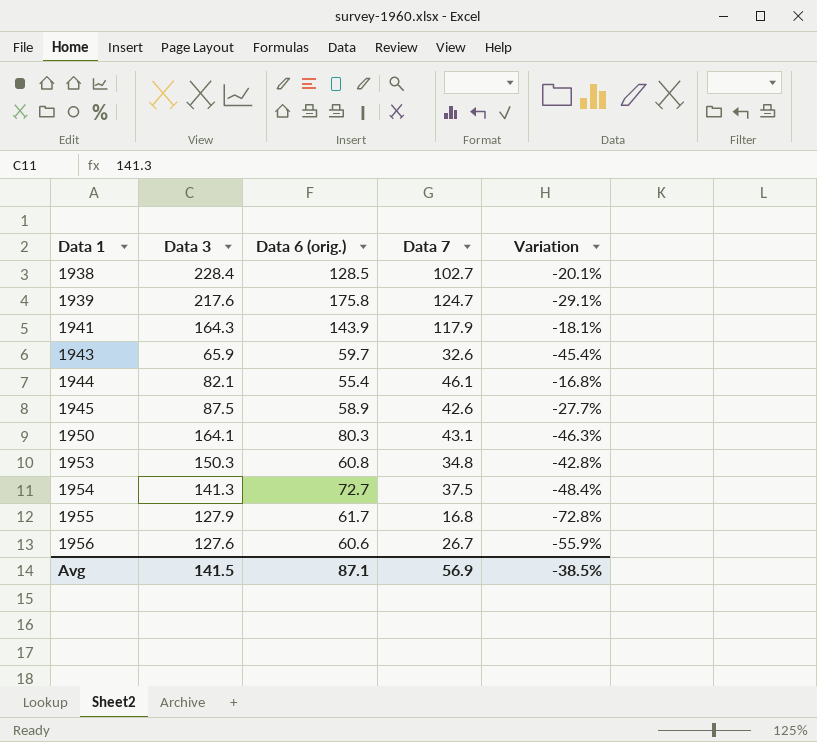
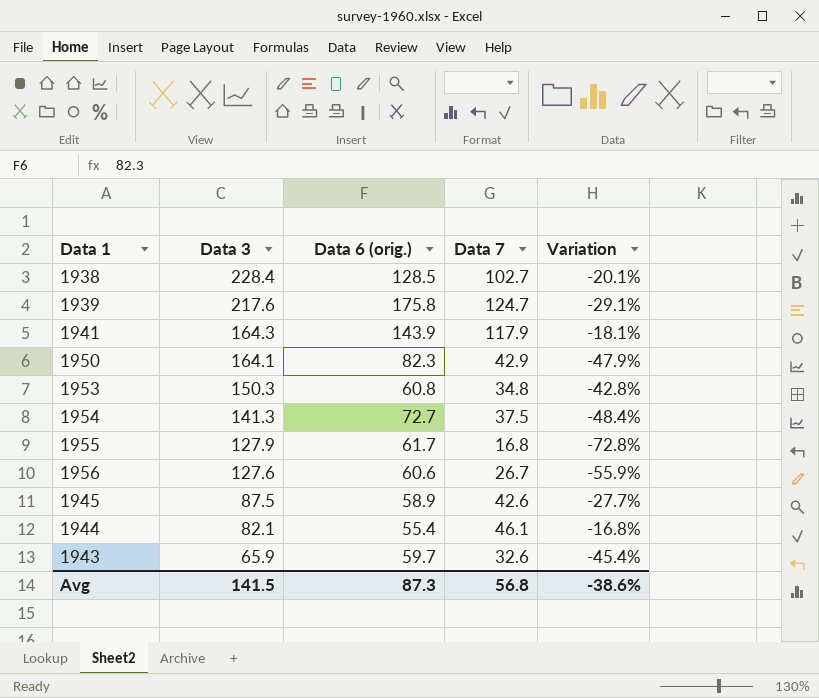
row order: Data 1 ascending -> Data 3 descending
1950 | Data 6 (orig.): 80.3 -> 82.3
1950 | Data 7: 43.1 -> 42.9
1950 | Variation: -46.3% -> -47.9%
Avg | Data 6 (orig.): 87.1 -> 87.3
Avg | Data 7: 56.9 -> 56.8
Avg | Variation: -38.5% -> -38.6%

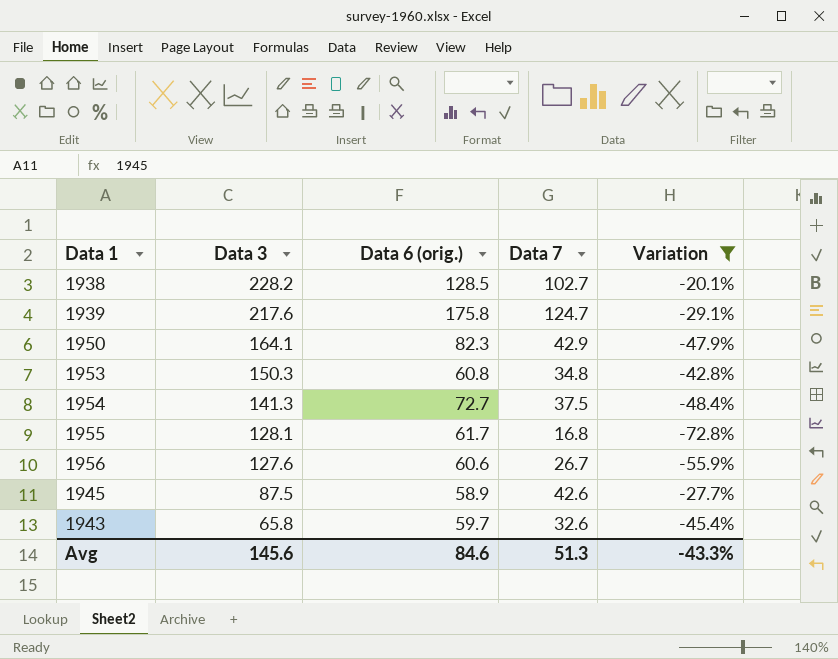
filter: none -> Variation <= -20.1%
1938 | Data 3: 228.4 -> 228.2
1955 | Data 3: 127.9 -> 128.1
1943 | Data 3: 65.9 -> 65.8
Avg | Data 3: 141.5 -> 145.6
Avg | Data 6 (orig.): 87.3 -> 84.6
Avg | Data 7: 56.8 -> 51.3
Avg | Variation: -38.6% -> -43.3%

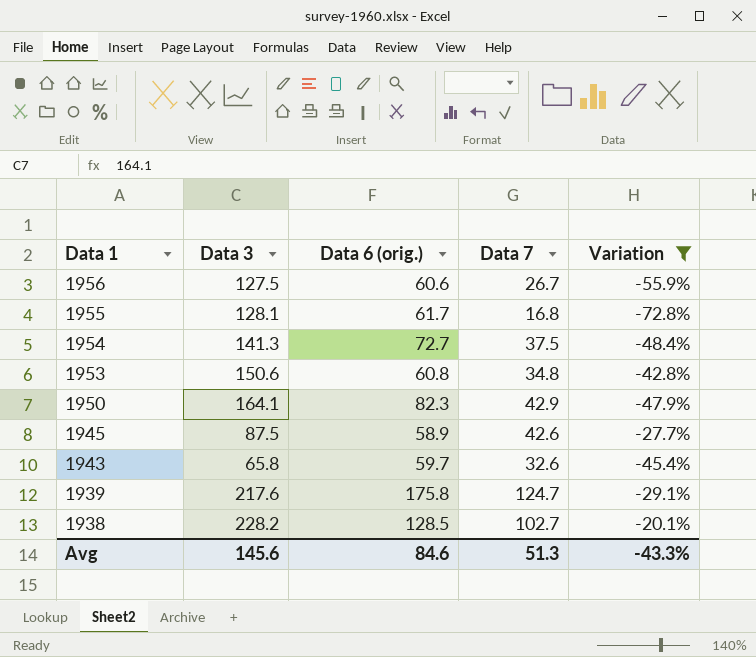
row order: Data 3 descending -> Data 1 descending
1956 | Data 3: 127.6 -> 127.5
1953 | Data 3: 150.3 -> 150.6

